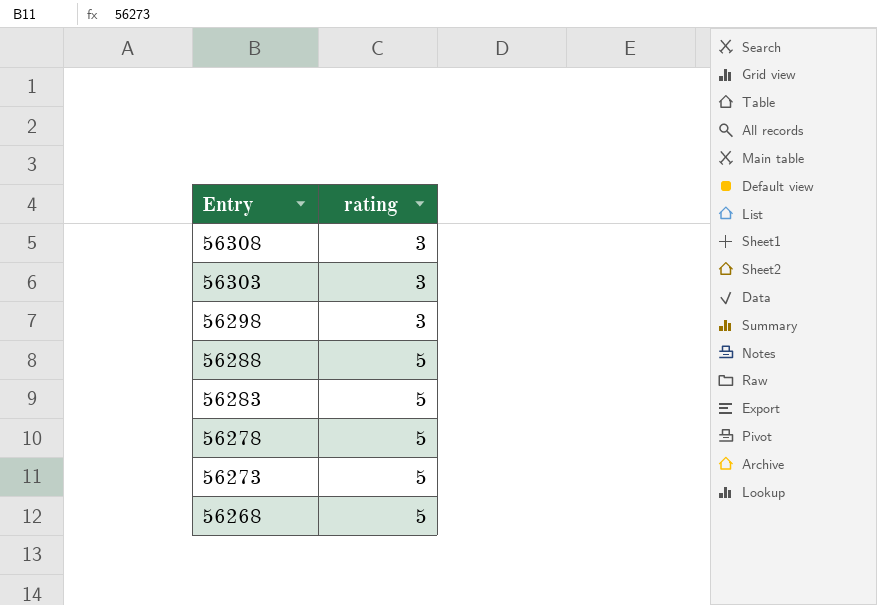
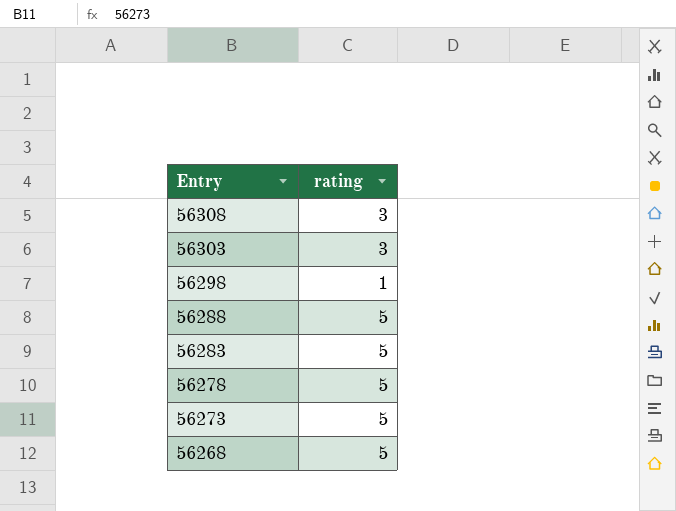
56298 | rating: 3 -> 1

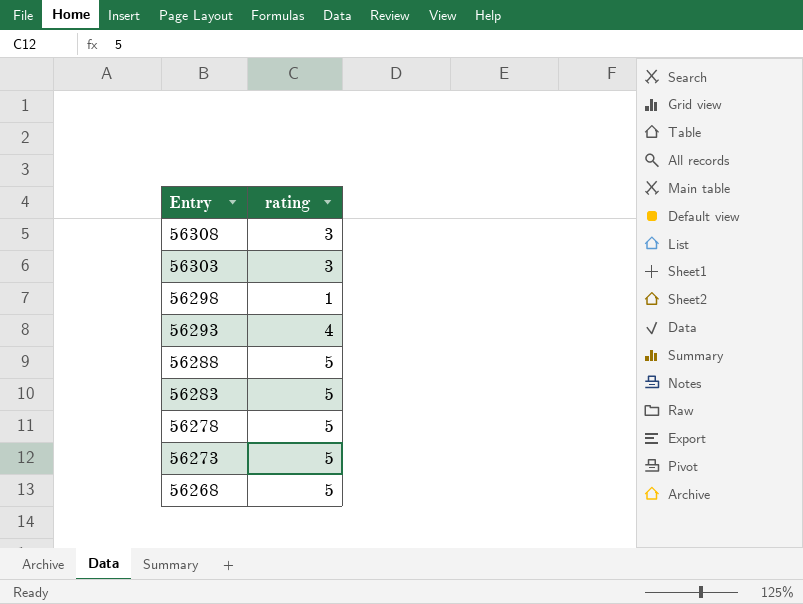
row 56293: none -> 4

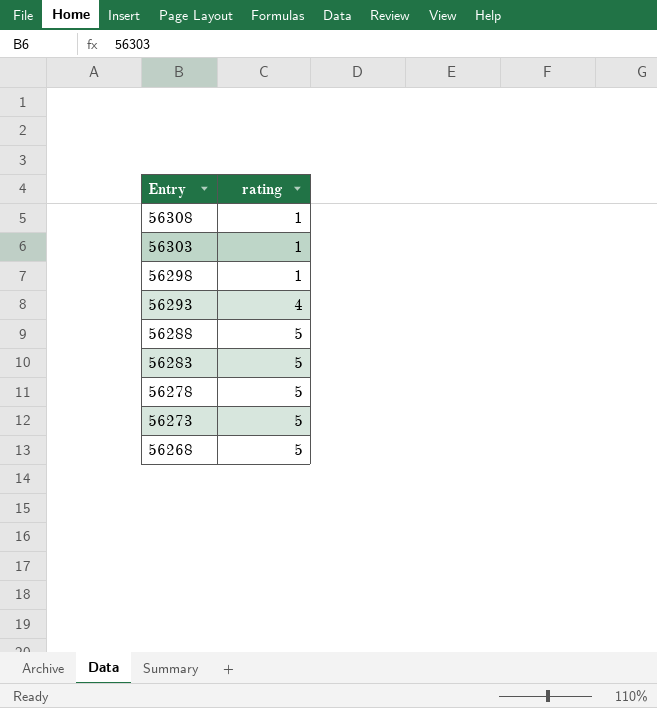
56308 | rating: 3 -> 1
56303 | rating: 3 -> 1

